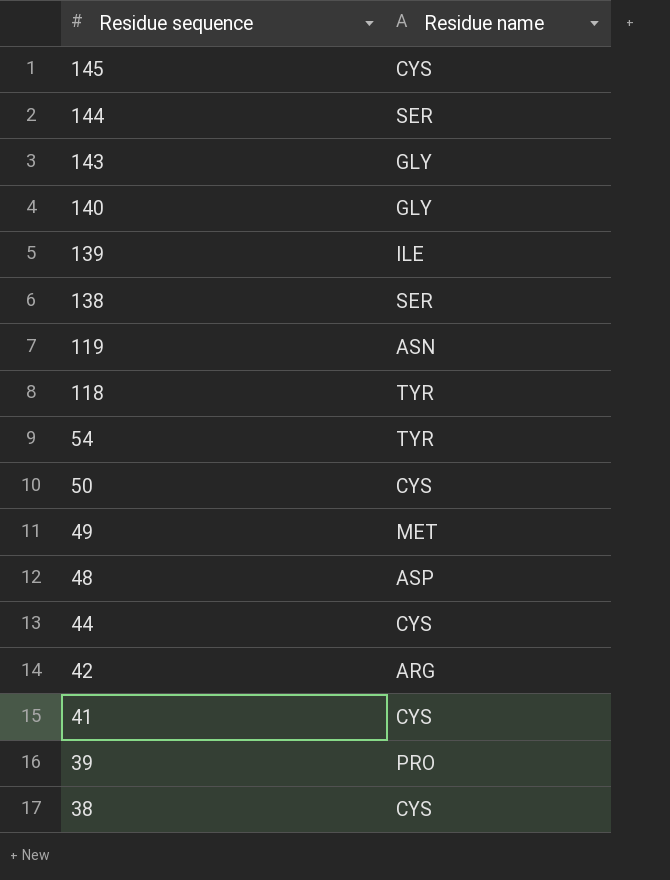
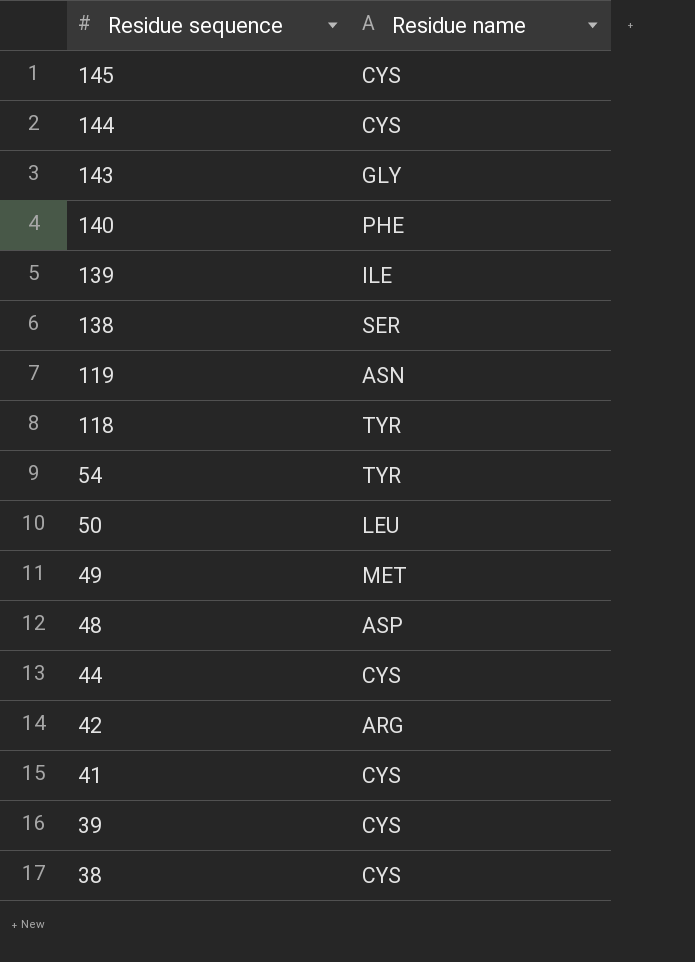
144 | Residue name: SER -> CYS
140 | Residue name: GLY -> PHE
50 | Residue name: CYS -> LEU
39 | Residue name: PRO -> CYS

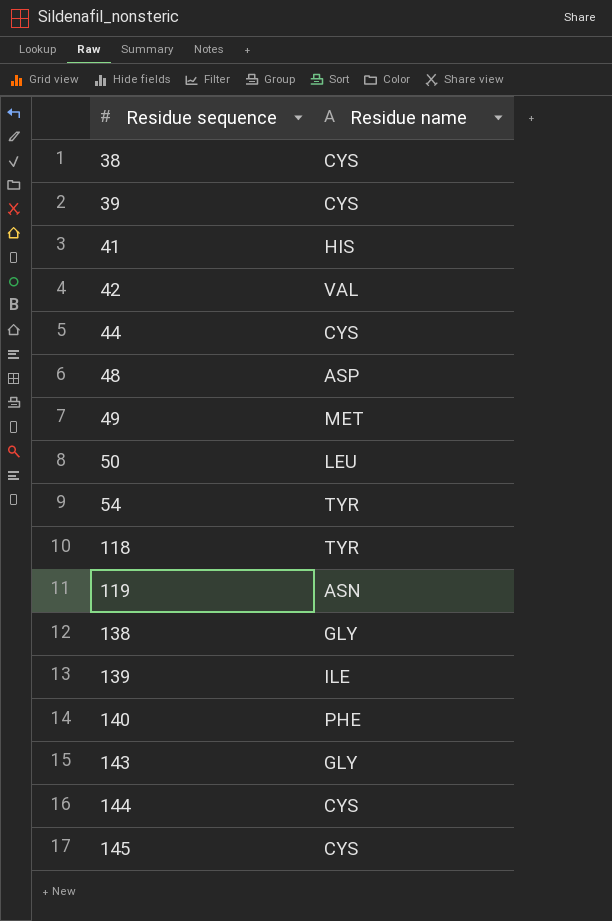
row order: Residue sequence descending -> Residue sequence ascending
41 | Residue name: CYS -> HIS
42 | Residue name: ARG -> VAL
138 | Residue name: SER -> GLY

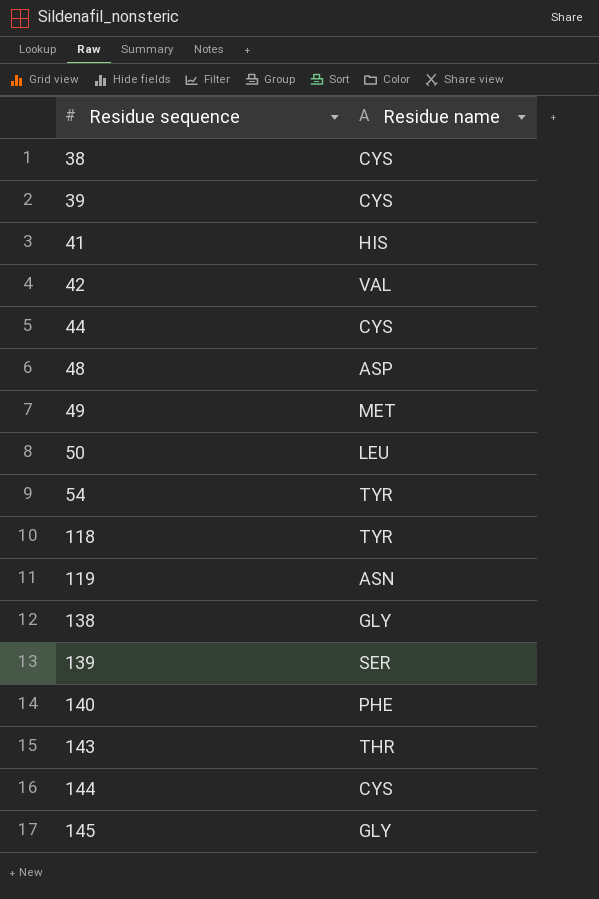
139 | Residue name: ILE -> SER
143 | Residue name: GLY -> THR
145 | Residue name: CYS -> GLY

